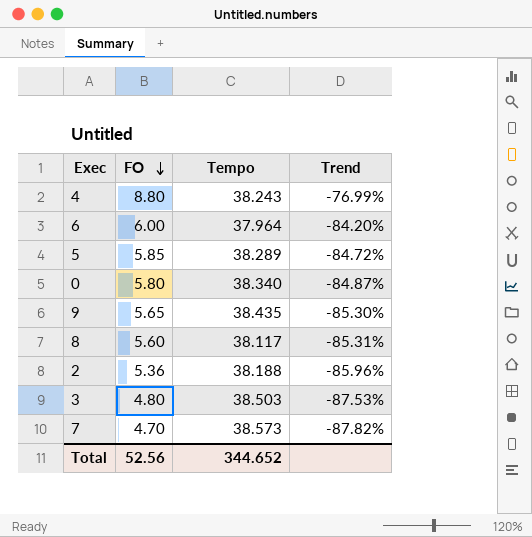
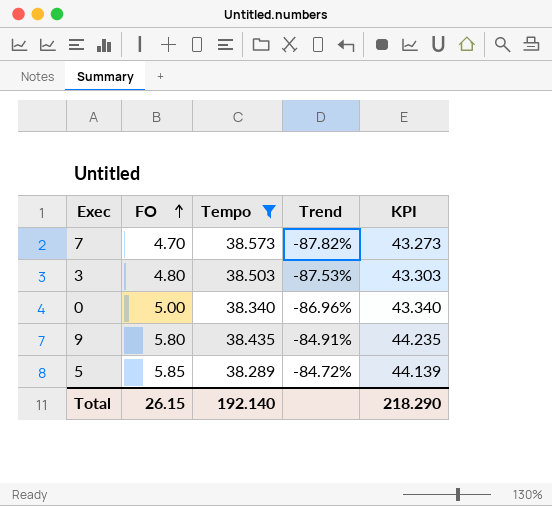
filter: none -> Tempo >= 38.289
row order: FO descending -> FO ascending
column KPI | formula: none -> [FO] + [Tempo]
0 | FO: 5.80 -> 5.00
0 | Trend: -84.87% -> -86.96%
9 | FO: 5.65 -> 5.80
9 | Trend: -85.30% -> -84.91%
Total | FO: 52.56 -> 26.15
Total | Tempo: 344.652 -> 192.140

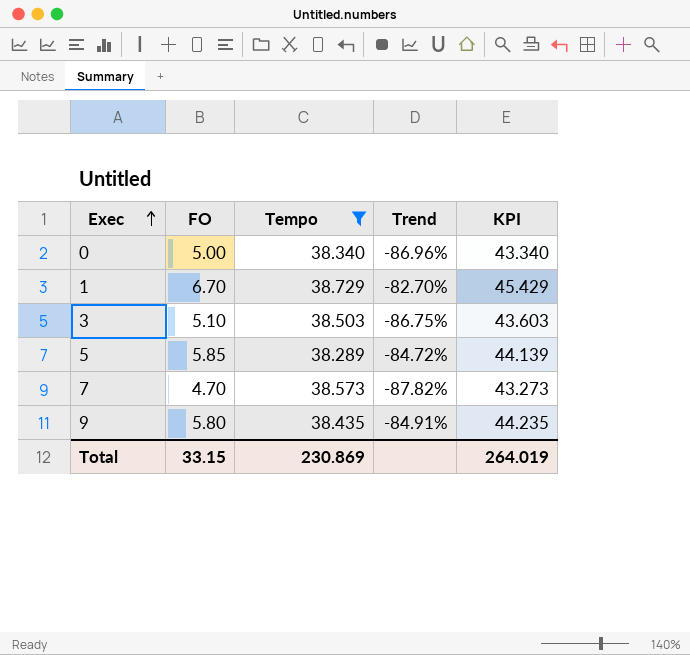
row order: FO ascending -> Exec ascending
row 1: none -> 6.70 | 38.729 | -82.70% | 45.429
3 | FO: 4.80 -> 5.10
3 | Trend: -87.53% -> -86.75%
3 | KPI: 43.303 -> 43.603
Total | FO: 26.15 -> 33.15
Total | Tempo: 192.140 -> 230.869
Total | KPI: 218.290 -> 264.019

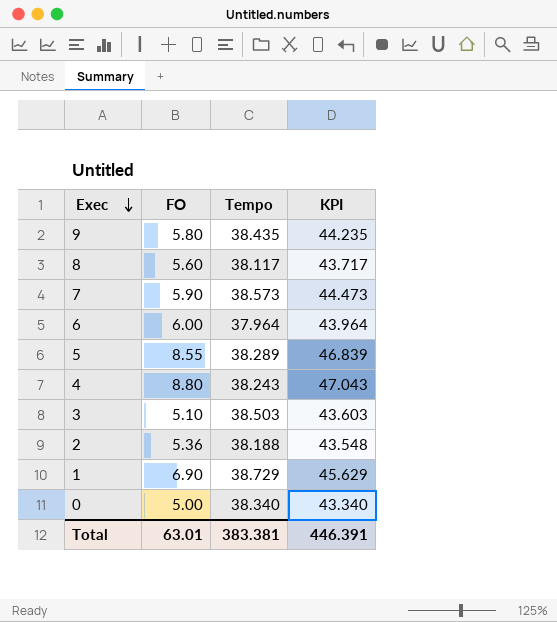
filter: Tempo >= 38.289 -> none
row order: Exec ascending -> Exec descending
column Trend | formula: ([FO] - [Tempo]) / [Tempo] -> none
7 | FO: 4.70 -> 5.90
7 | KPI: 43.273 -> 44.473
5 | FO: 5.85 -> 8.55
5 | KPI: 44.139 -> 46.839
1 | FO: 6.70 -> 6.90
1 | KPI: 45.429 -> 45.629
Total | FO: 33.15 -> 63.01
Total | Tempo: 230.869 -> 383.381
Total | KPI: 264.019 -> 446.391

